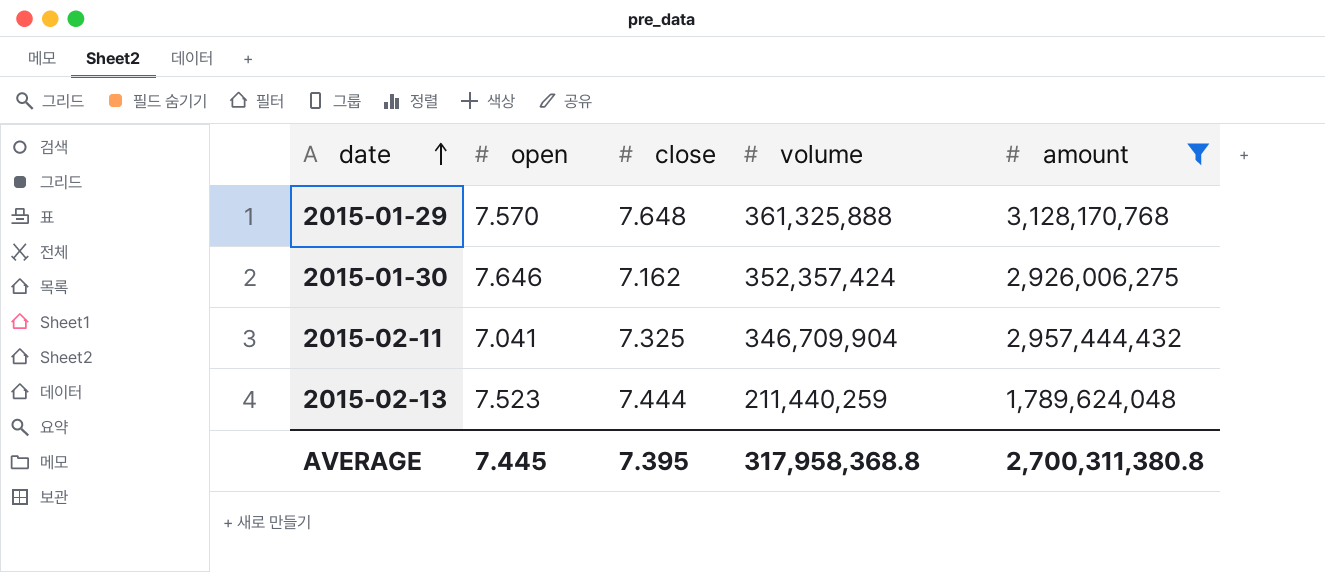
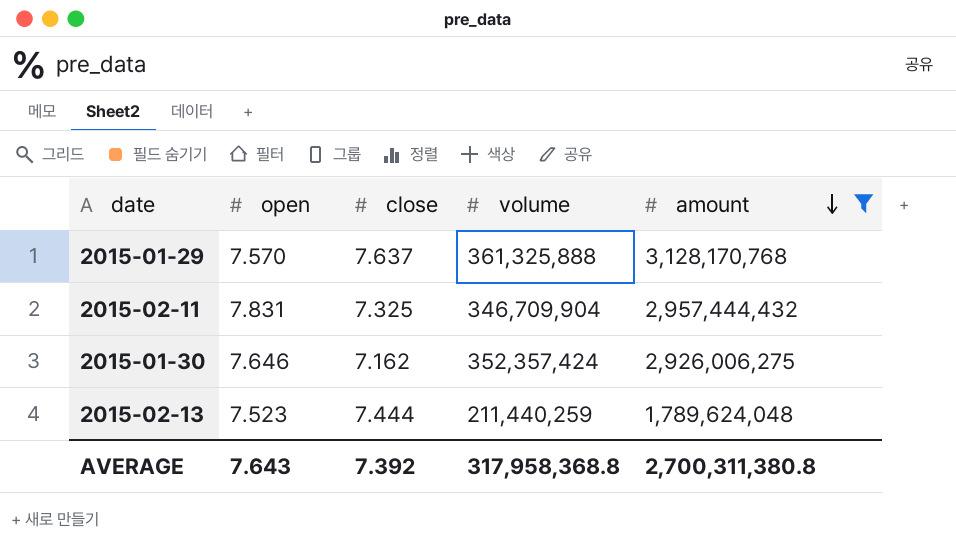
row order: date ascending -> amount descending
2015-01-29 | close: 7.648 -> 7.637
2015-02-11 | open: 7.041 -> 7.831
AVERAGE | open: 7.445 -> 7.643
AVERAGE | close: 7.395 -> 7.392

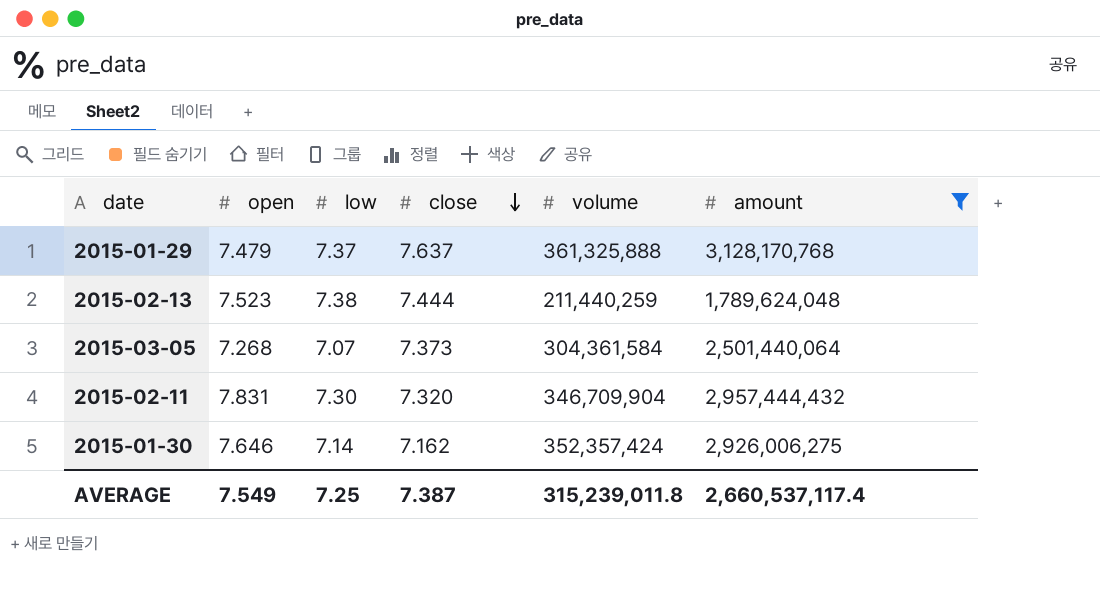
row order: amount descending -> close descending
column low | position: none -> 3
2015-01-29 | open: 7.570 -> 7.479
row 2015-03-05: none -> 7.268 | 7.07 | 7.373 | 304,361,584 | 2,501,440,064
2015-02-11 | close: 7.325 -> 7.320
AVERAGE | open: 7.643 -> 7.549
AVERAGE | close: 7.392 -> 7.387
AVERAGE | volume: 317,958,368.8 -> 315,239,011.8
AVERAGE | amount: 2,700,311,380.8 -> 2,660,537,117.4

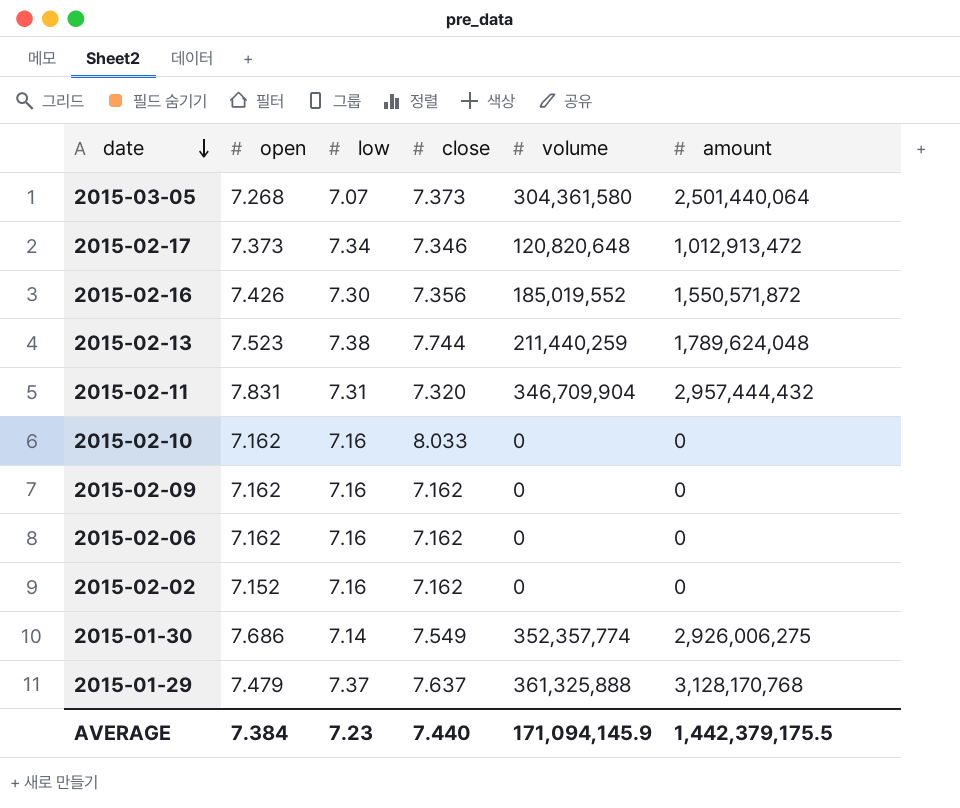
filter: amount >= 1,789,624,048 -> none
row order: close descending -> date descending
2015-03-05 | volume: 304,361,584 -> 304,361,580
2015-02-13 | close: 7.444 -> 7.744
2015-02-11 | low: 7.30 -> 7.31
2015-01-30 | open: 7.646 -> 7.686
2015-01-30 | close: 7.162 -> 7.549
2015-01-30 | volume: 352,357,424 -> 352,357,774
AVERAGE | open: 7.549 -> 7.384
AVERAGE | low: 7.25 -> 7.23
AVERAGE | close: 7.387 -> 7.440
AVERAGE | volume: 315,239,011.8 -> 171,094,145.9
AVERAGE | amount: 2,660,537,117.4 -> 1,442,379,175.5

